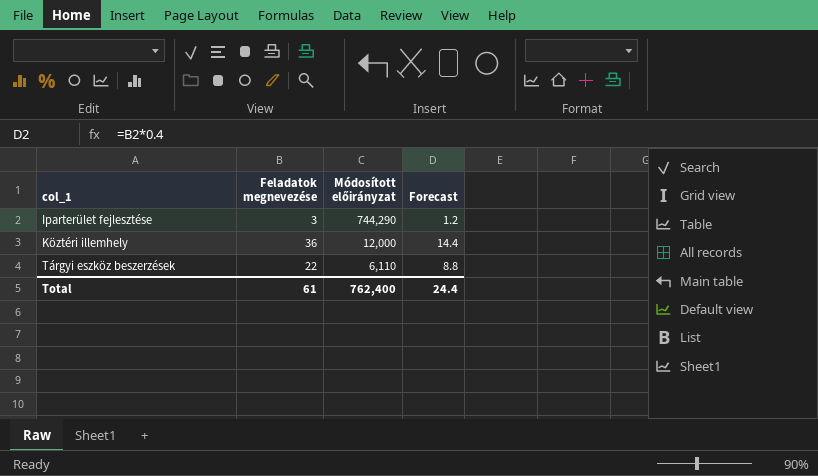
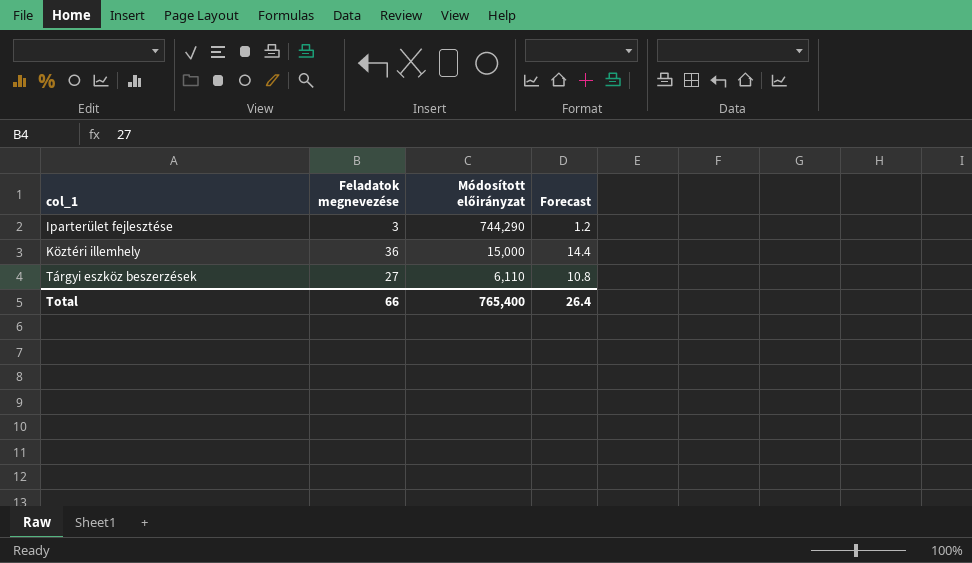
Köztéri illemhely | Módosított előirányzat: 12,000 -> 15,000
Tárgyi eszköz beszerzések | Feladatok megnevezése: 22 -> 27
Tárgyi eszköz beszerzések | Forecast: 8.8 -> 10.8
Total | Feladatok megnevezése: 61 -> 66
Total | Módosított előirányzat: 762,400 -> 765,400
Total | Forecast: 24.4 -> 26.4

